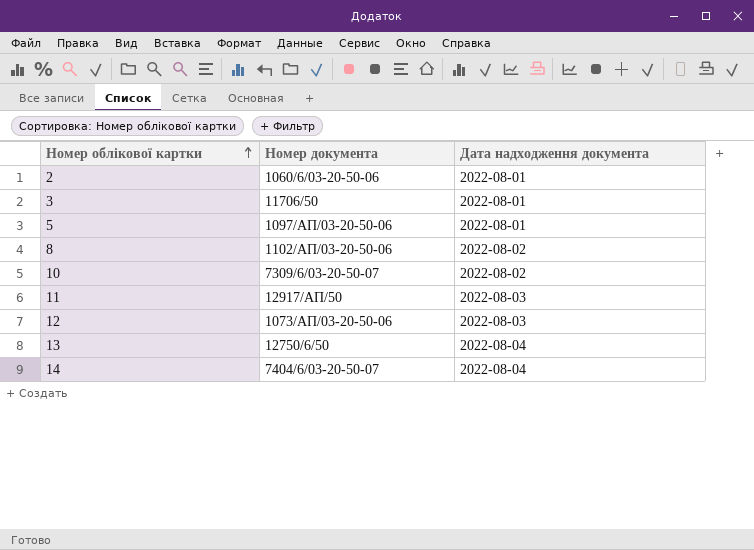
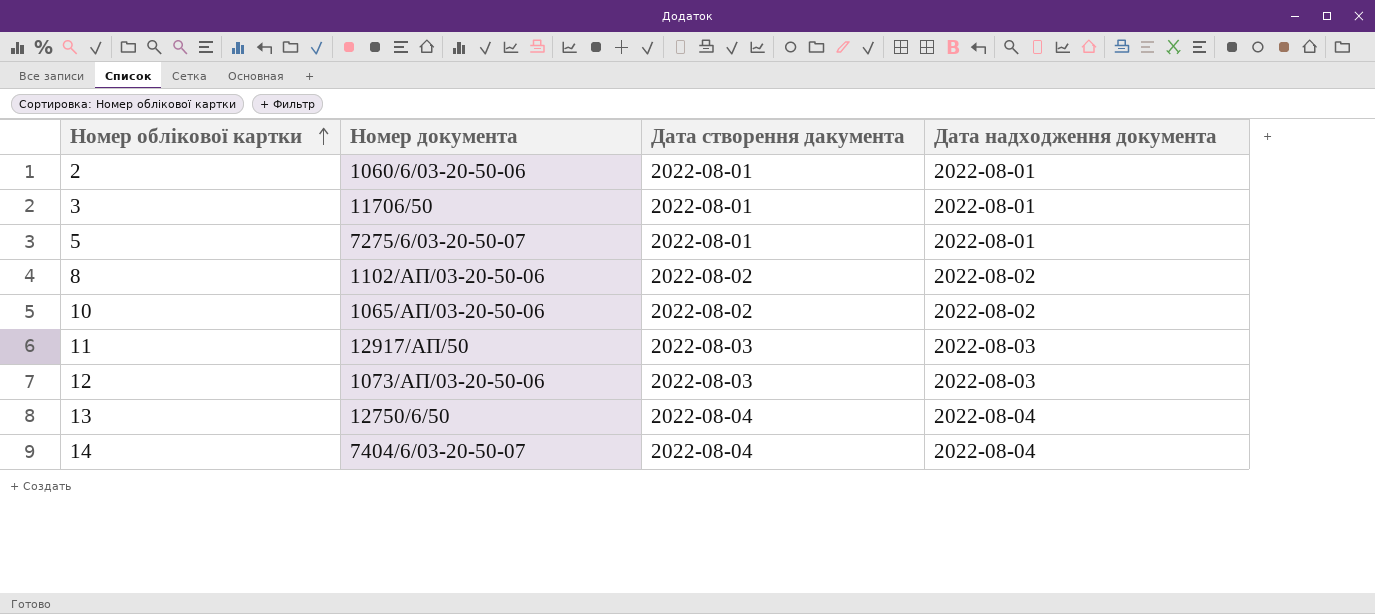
column Дата створення дакумента | position: none -> 3
5 | Номер документа: 1097/АП/03-20-50-06 -> 7275/6/03-20-50-07
10 | Номер документа: 7309/6/03-20-50-07 -> 1065/АП/03-20-50-06

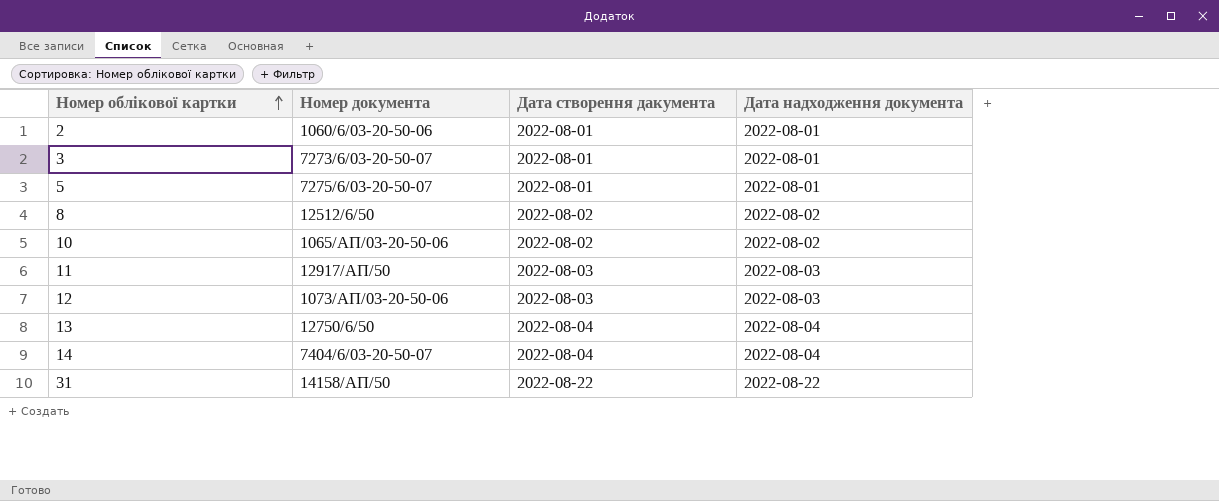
3 | Номер документа: 11706/50 -> 7273/6/03-20-50-07
8 | Номер документа: 1102/АП/03-20-50-06 -> 12512/6/50
row 31: none -> 14158/АП/50 | 2022-08-22 | 2022-08-22

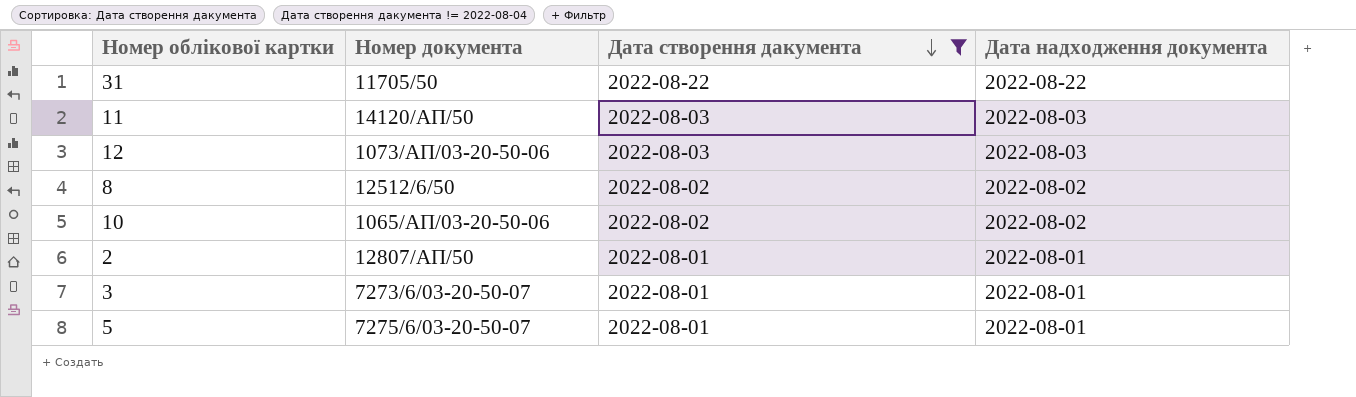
filter: none -> Дата створення дакумента != 2022-08-04
row order: Номер облікової картки ascending -> Дата створення дакумента descending
31 | Номер документа: 14158/АП/50 -> 11705/50
11 | Номер документа: 12917/АП/50 -> 14120/АП/50
2 | Номер документа: 1060/6/03-20-50-06 -> 12807/АП/50

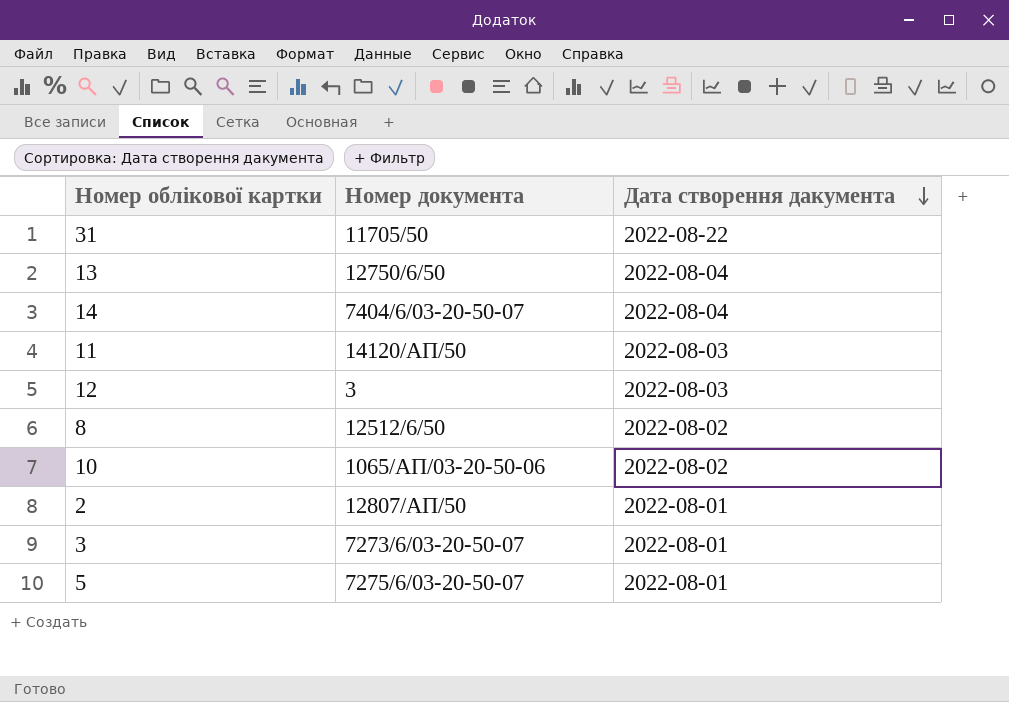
filter: Дата створення дакумента != 2022-08-04 -> none
column Дата надходження документа | position: 4 -> none
12 | Номер документа: 1073/АП/03-20-50-06 -> 3

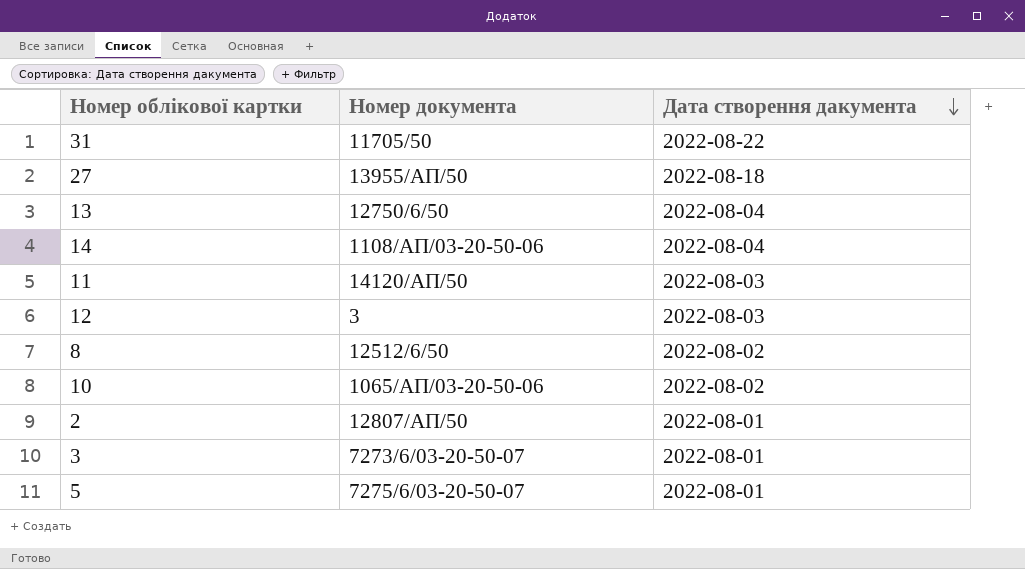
row 27: none -> 13955/АП/50 | 2022-08-18
14 | Номер документа: 7404/6/03-20-50-07 -> 1108/АП/03-20-50-06

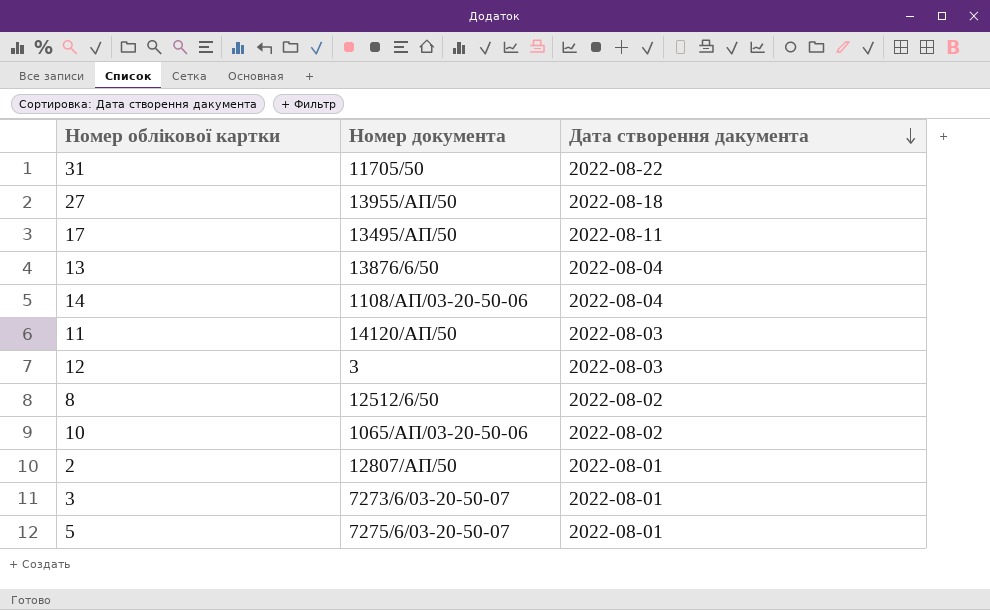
row 17: none -> 13495/АП/50 | 2022-08-11
13 | Номер документа: 12750/6/50 -> 13876/6/50

